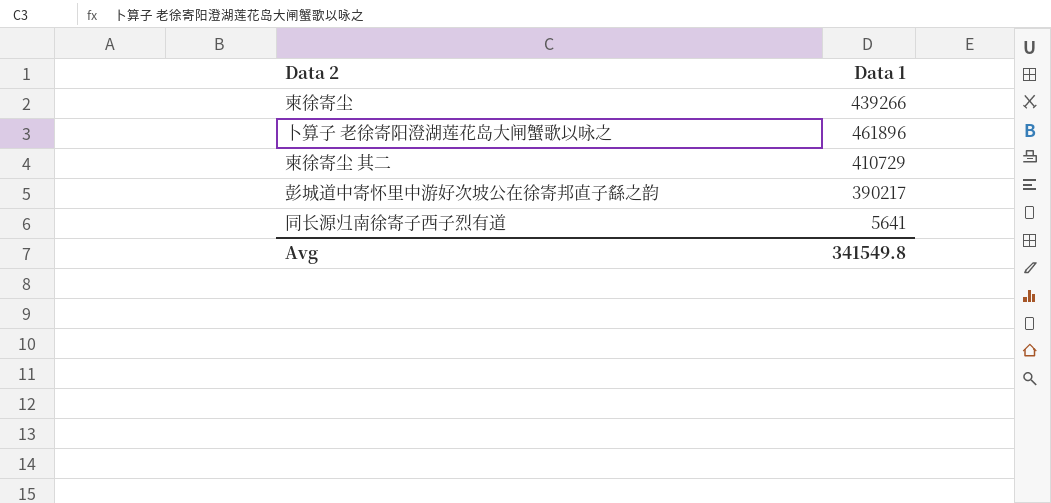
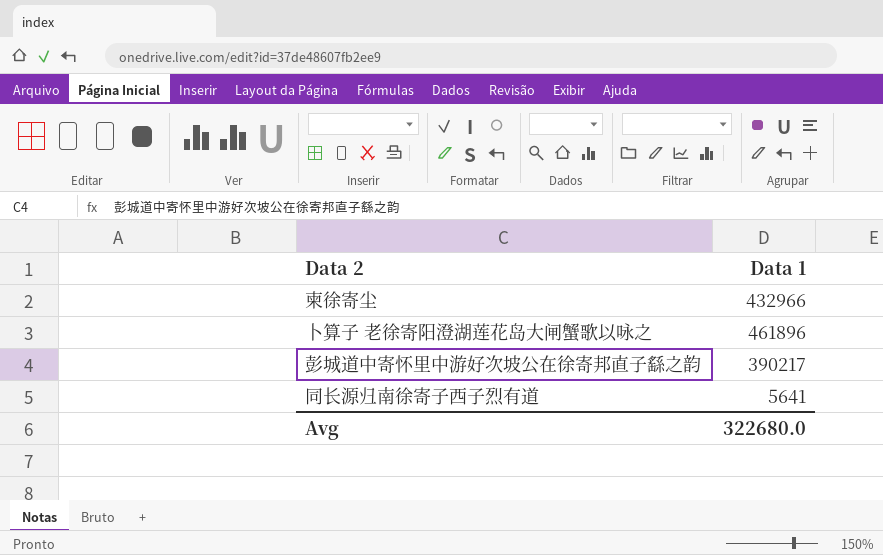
row 柬徐寄尘 其二: 410729 -> none
柬徐寄尘 | Data 1: 439266 -> 432966
Avg | Data 1: 341549.8 -> 322680.0

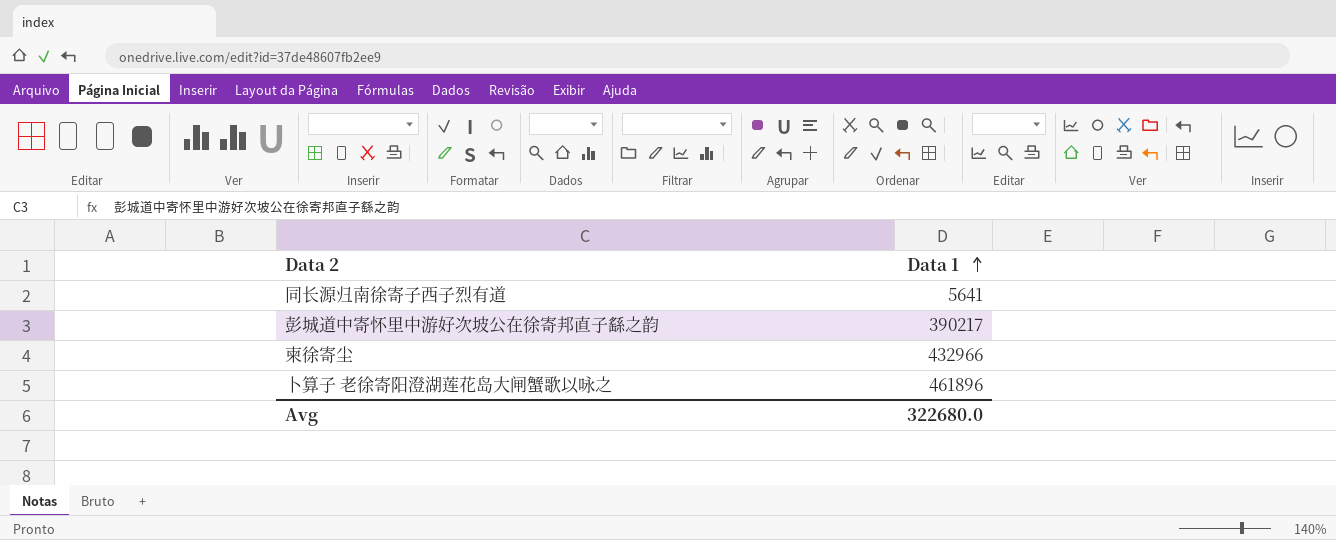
row order: none -> Data 1 ascending

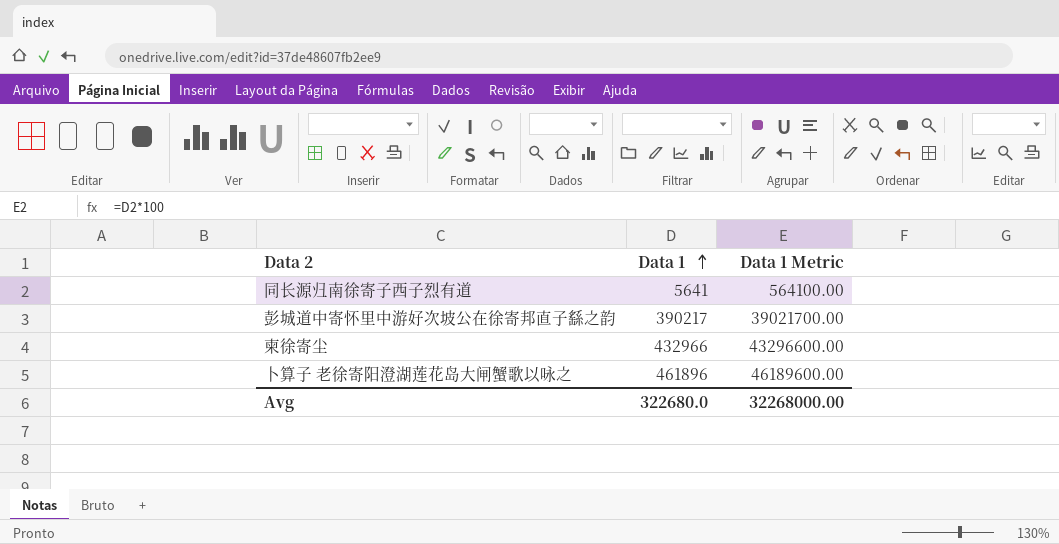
column Data 1 Metric | formula: none -> [Data 1] * 100

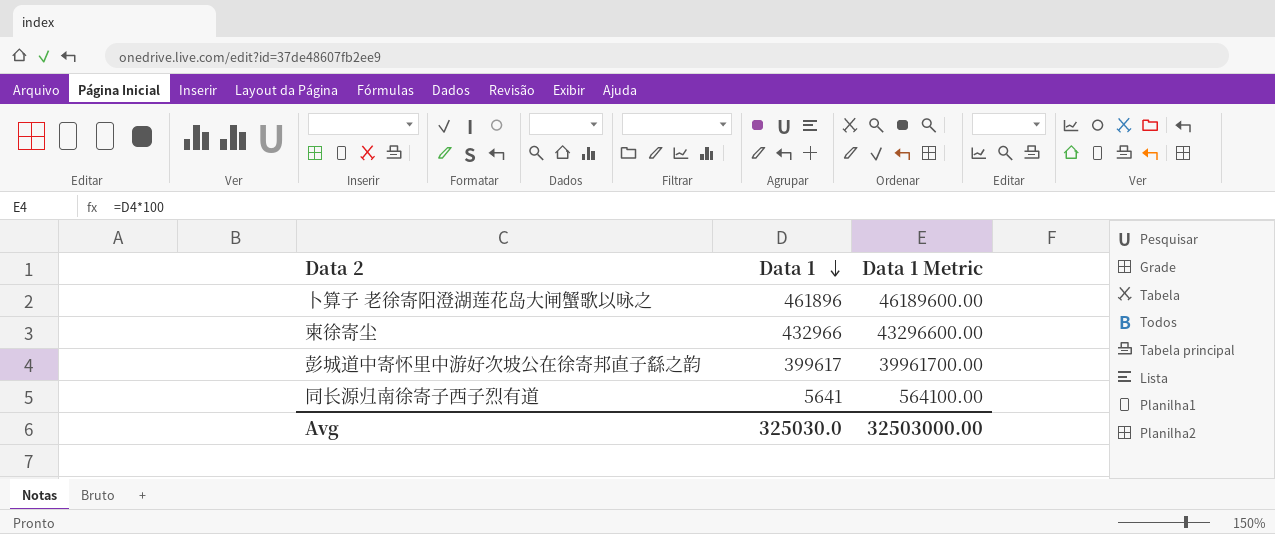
row order: Data 1 ascending -> Data 1 descending
彭城道中寄怀里中游好次坡公在徐寄邦直子繇之韵 | Data 1: 390217 -> 399617
彭城道中寄怀里中游好次坡公在徐寄邦直子繇之韵 | Data 1 Metric: 39021700.00 -> 39961700.00
Avg | Data 1: 322680.0 -> 325030.0
Avg | Data 1 Metric: 32268000.00 -> 32503000.00

